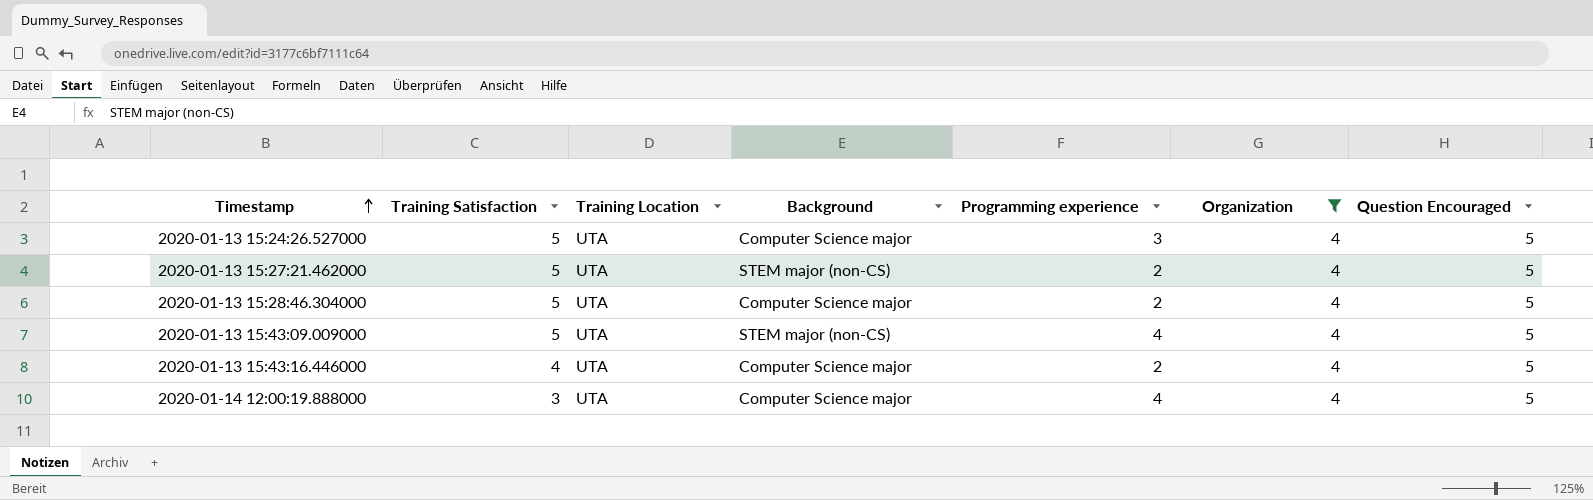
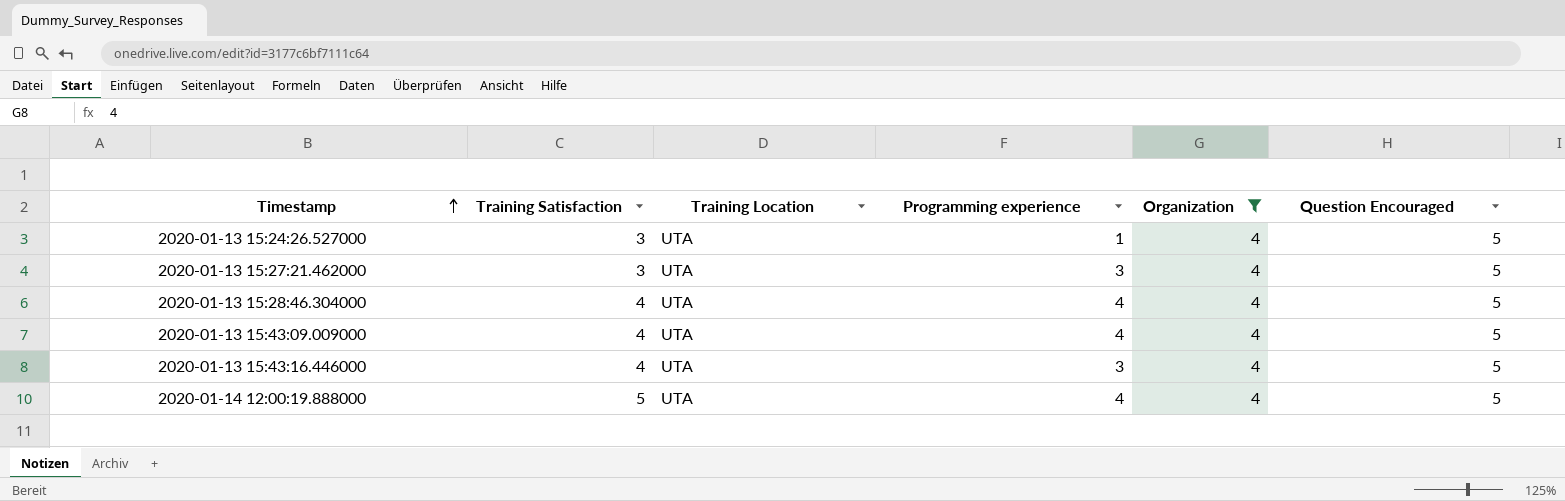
column Background | position: 4 -> none
2020-01-13 15:24:26.527000 | Training Satisfaction: 5 -> 3
2020-01-13 15:24:26.527000 | Programming experience: 3 -> 1
2020-01-13 15:27:21.462000 | Training Satisfaction: 5 -> 3
2020-01-13 15:27:21.462000 | Programming experience: 2 -> 3
2020-01-13 15:28:46.304000 | Training Satisfaction: 5 -> 4
2020-01-13 15:28:46.304000 | Programming experience: 2 -> 4
2020-01-13 15:43:09.009000 | Training Satisfaction: 5 -> 4
2020-01-13 15:43:16.446000 | Programming experience: 2 -> 3
2020-01-14 12:00:19.888000 | Training Satisfaction: 3 -> 5

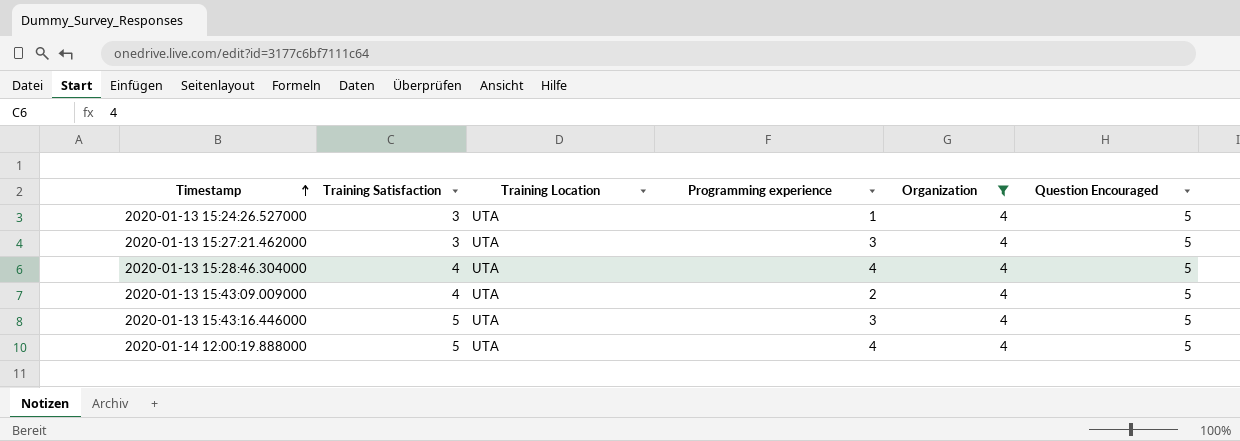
2020-01-13 15:43:09.009000 | Programming experience: 4 -> 2
2020-01-13 15:43:16.446000 | Training Satisfaction: 4 -> 5

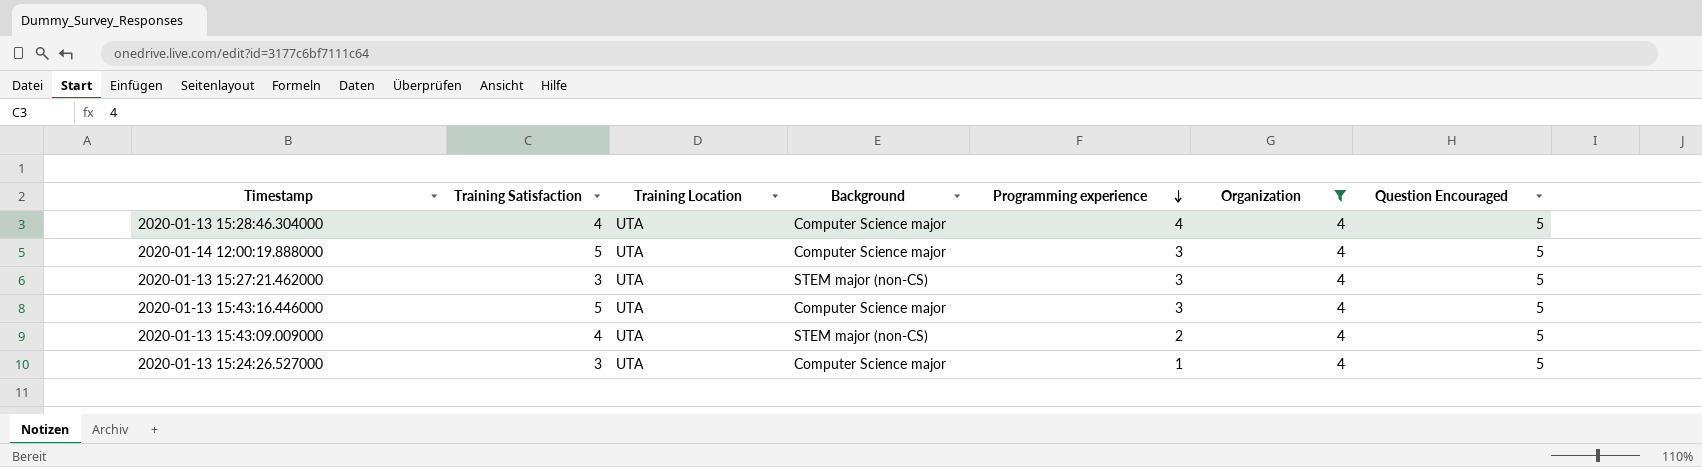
row order: Timestamp ascending -> Programming experience descending
column Background | position: none -> 4
2020-01-14 12:00:19.888000 | Programming experience: 4 -> 3

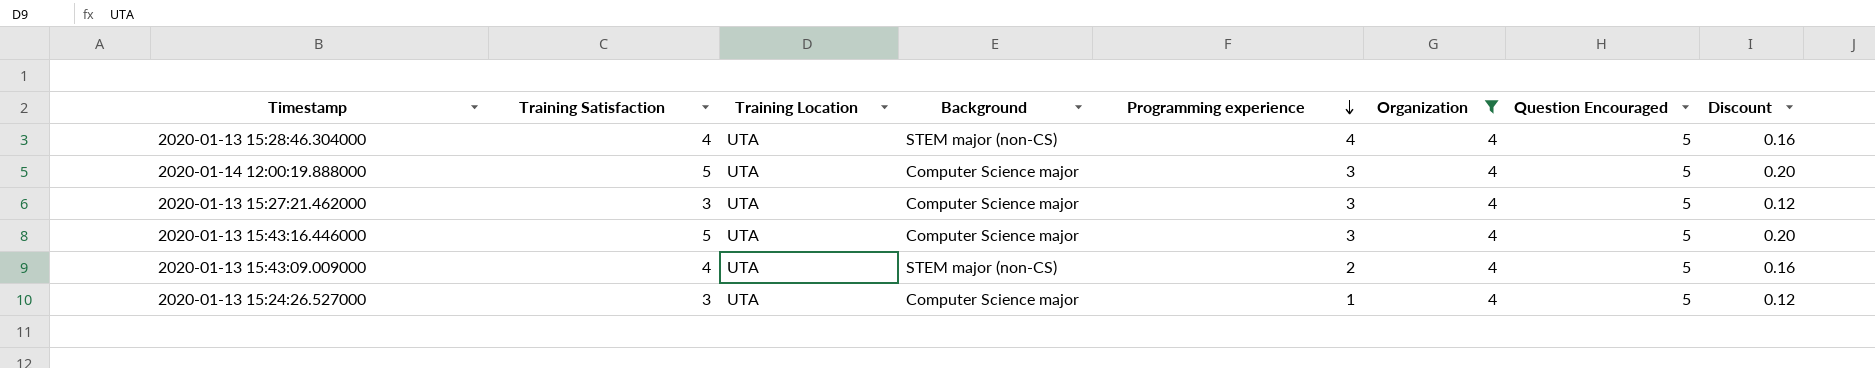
column Discount | formula: none -> [Training Satisfaction] * 0.04
2020-01-13 15:28:46.304000 | Background: Computer Science major -> STEM major (non-CS)
2020-01-13 15:27:21.462000 | Background: STEM major (non-CS) -> Computer Science major

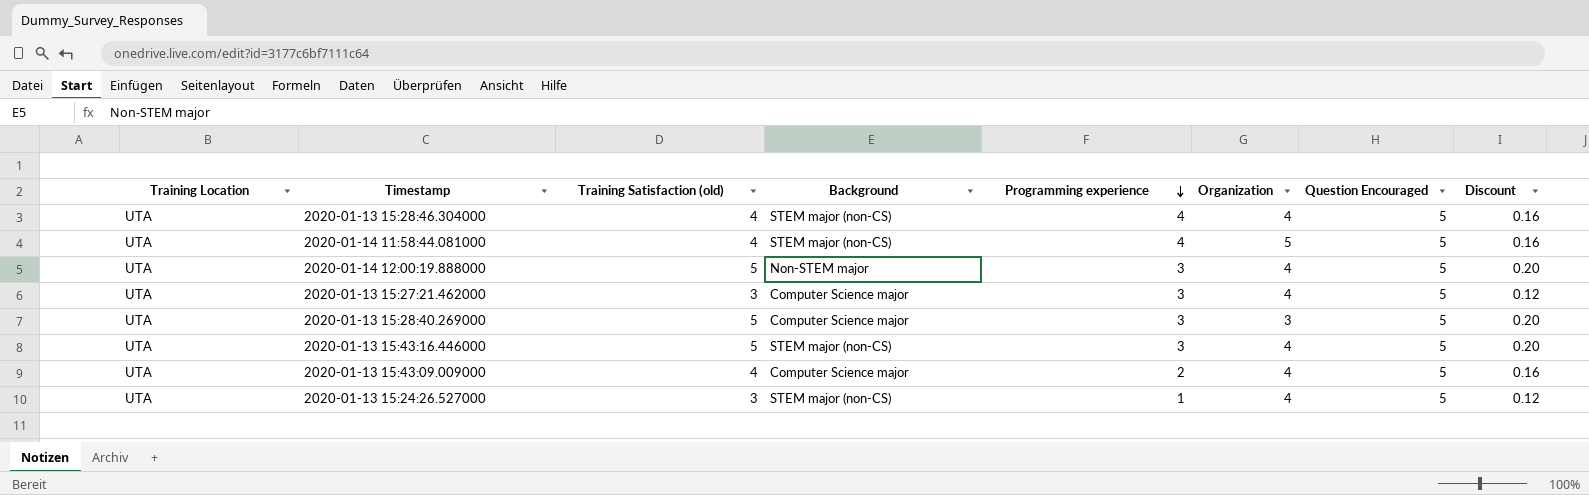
filter: Organization = 4 -> none
column Training Location | position: 3 -> 1
column name: Training Satisfaction -> Training Satisfaction (old)
2020-01-14 12:00:19.888000 | Background: Computer Science major -> Non-STEM major
2020-01-13 15:43:16.446000 | Background: Computer Science major -> STEM major (non-CS)
2020-01-13 15:43:09.009000 | Background: STEM major (non-CS) -> Computer Science major
2020-01-13 15:24:26.527000 | Background: Computer Science major -> STEM major (non-CS)

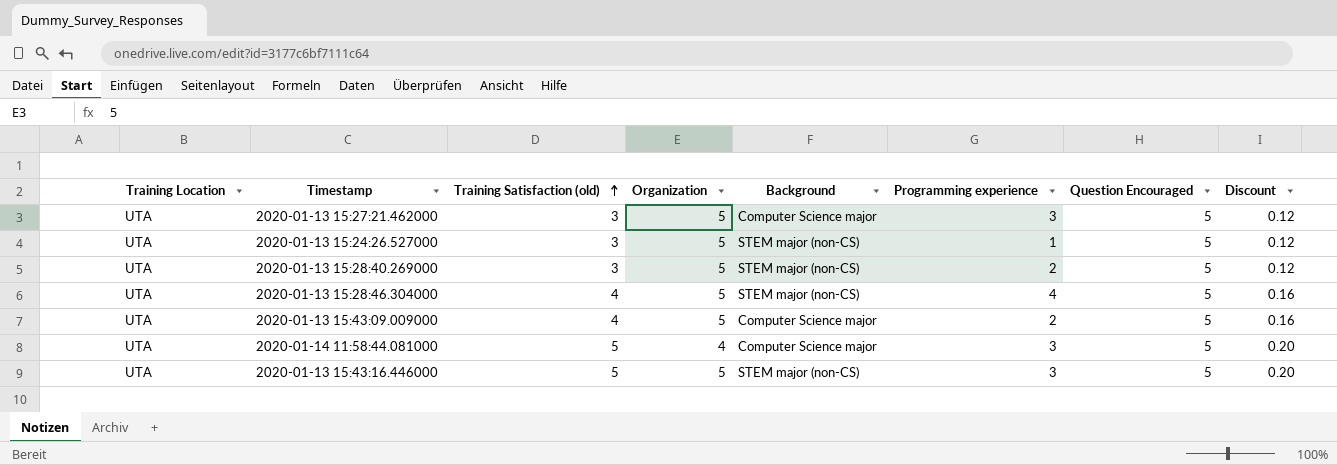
row order: Programming experience descending -> Training Satisfaction (old) ascending
column Organization | position: 6 -> 4
row 2020-01-14 12:00:19.888000: UTA | 5 | Non-STEM major | 3 | 4 | 5 | 0.20 -> none
2020-01-13 15:27:21.462000 | Organization: 4 -> 5
2020-01-13 15:24:26.527000 | Organization: 4 -> 5
2020-01-13 15:28:40.269000 | Training Satisfaction (old): 5 -> 3
2020-01-13 15:28:40.269000 | Organization: 3 -> 5
2020-01-13 15:28:40.269000 | Background: Computer Science major -> STEM major (non-CS)
2020-01-13 15:28:40.269000 | Programming experience: 3 -> 2
2020-01-13 15:28:40.269000 | Discount: 0.20 -> 0.12
2020-01-13 15:28:46.304000 | Organization: 4 -> 5
2020-01-13 15:43:09.009000 | Organization: 4 -> 5
2020-01-14 11:58:44.081000 | Training Satisfaction (old): 4 -> 5
2020-01-14 11:58:44.081000 | Organization: 5 -> 4
2020-01-14 11:58:44.081000 | Background: STEM major (non-CS) -> Computer Science major
2020-01-14 11:58:44.081000 | Programming experience: 4 -> 3
2020-01-14 11:58:44.081000 | Discount: 0.16 -> 0.20
2020-01-13 15:43:16.446000 | Organization: 4 -> 5

